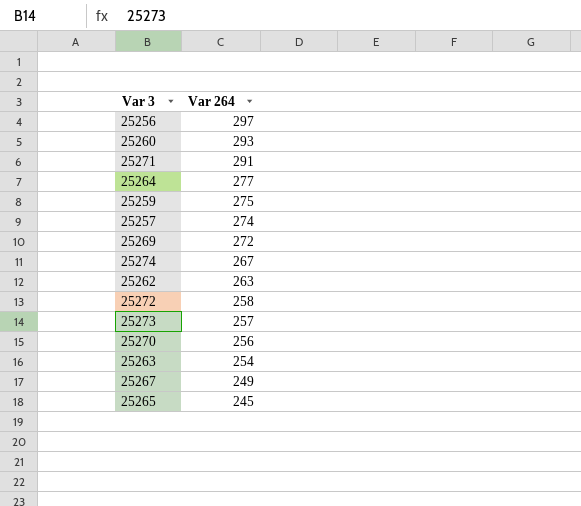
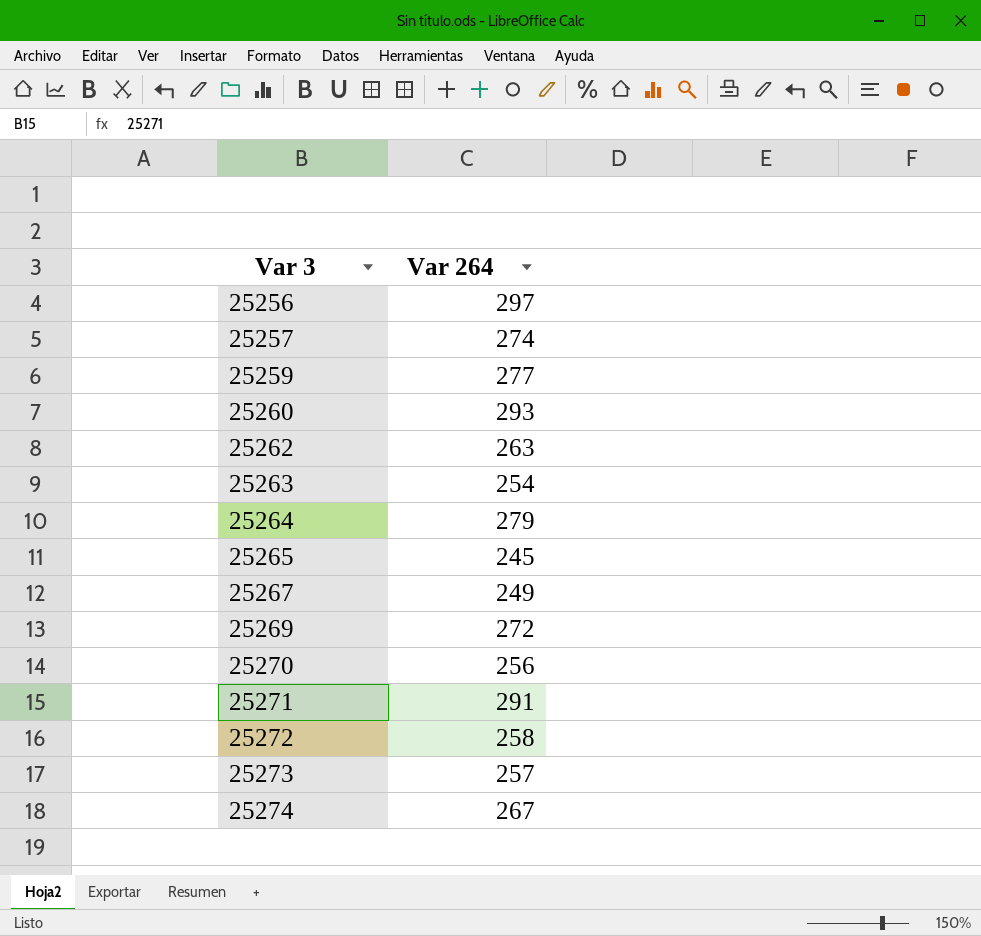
row order: Var 264 descending -> Var 3 ascending
25259 | Var 264: 275 -> 277
25264 | Var 264: 277 -> 279

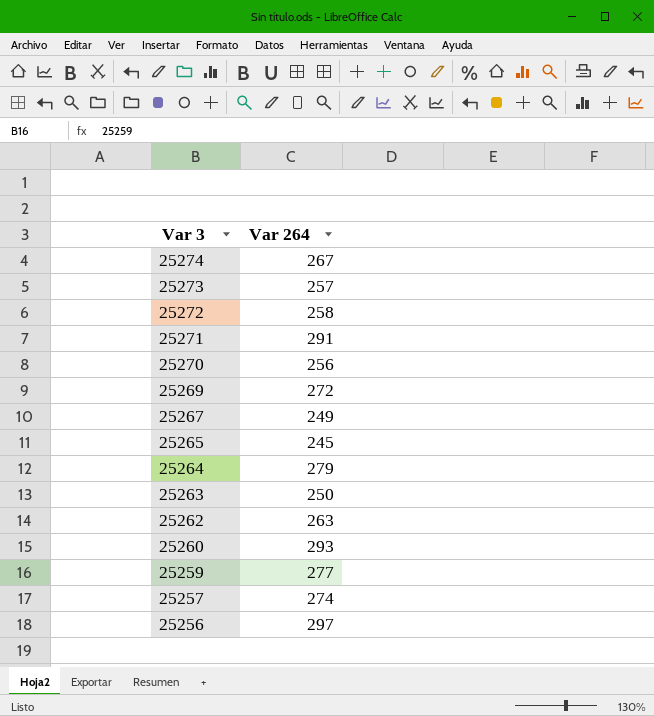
row order: Var 3 ascending -> Var 3 descending
25263 | Var 264: 254 -> 250

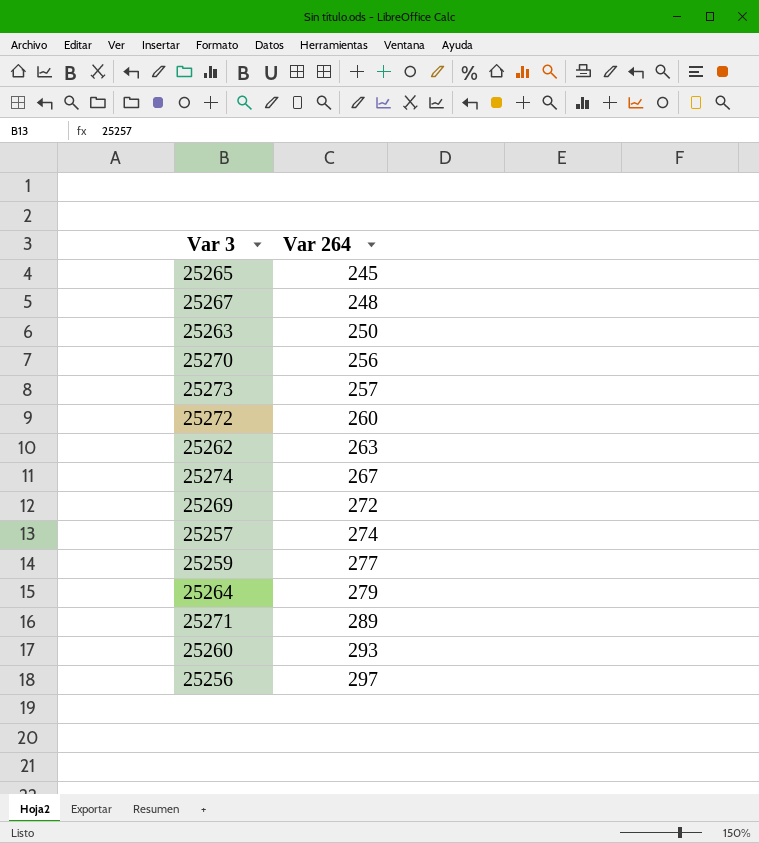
row order: Var 3 descending -> Var 264 ascending
25267 | Var 264: 249 -> 248
25272 | Var 264: 258 -> 260
25271 | Var 264: 291 -> 289

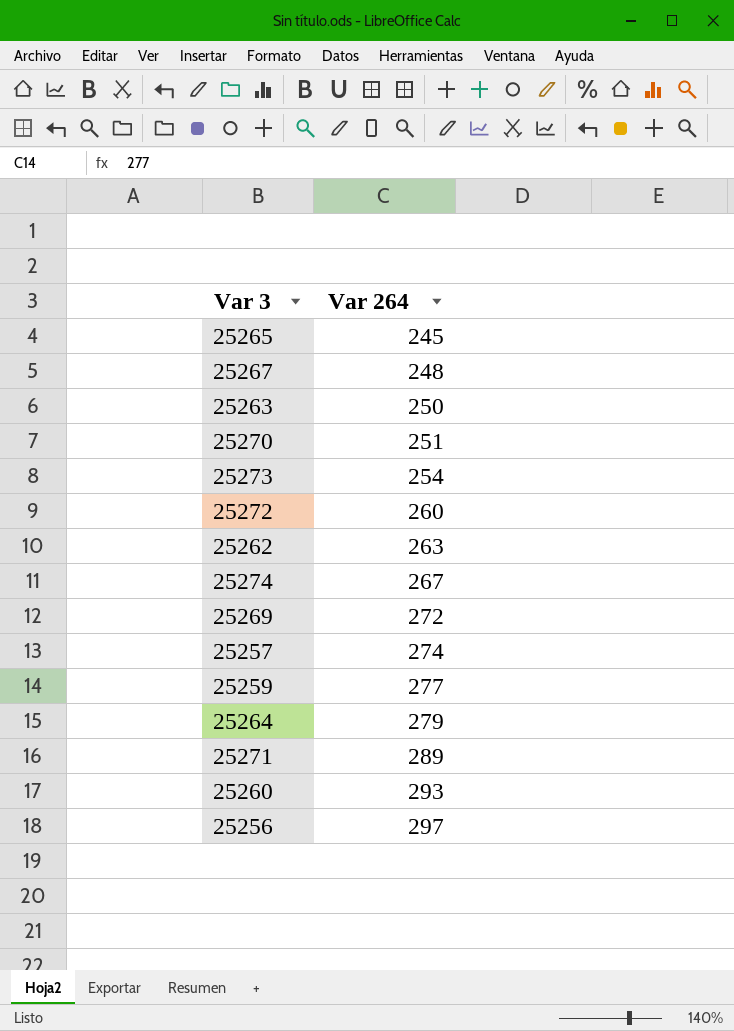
25270 | Var 264: 256 -> 251
25273 | Var 264: 257 -> 254

